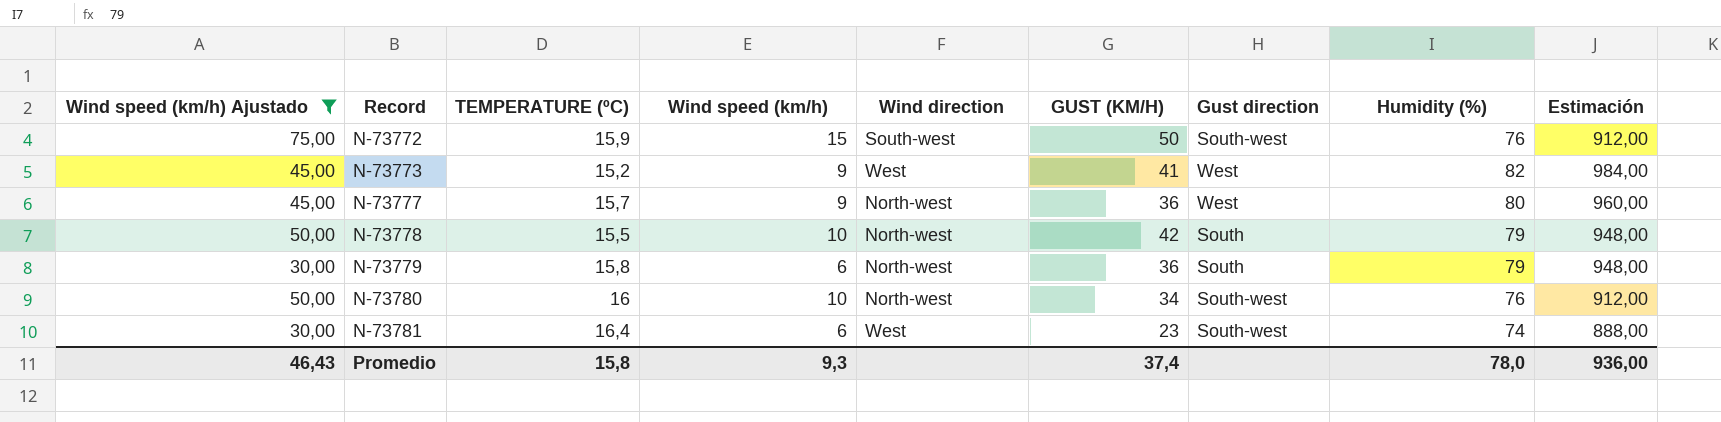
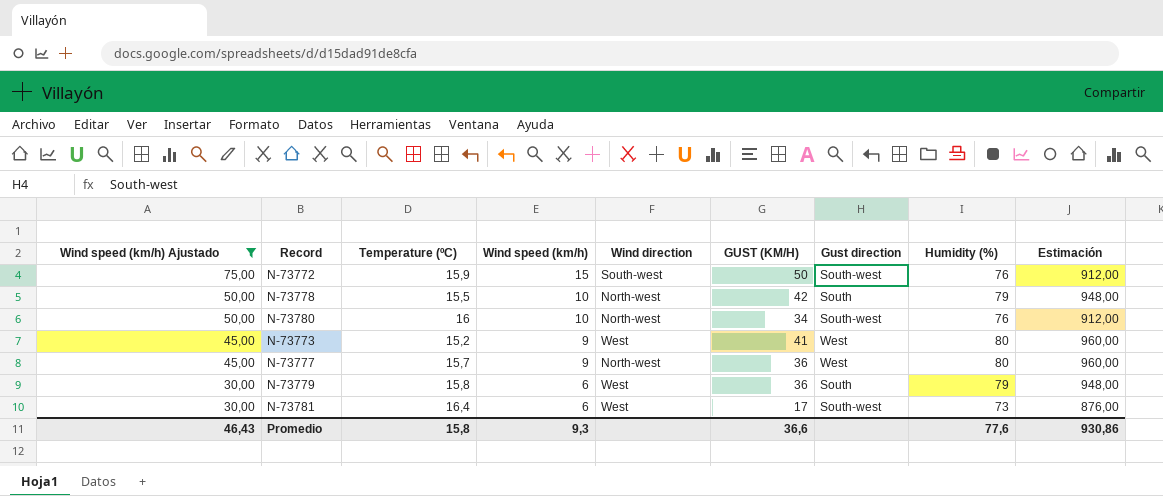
row order: Record ascending -> Wind speed (km/h) Ajustado descending
column name: TEMPERATURE (ºC) -> Temperature (ºC)
N-73773 | Humidity (%): 82 -> 80
N-73773 | Estimación: 984,00 -> 960,00
N-73779 | Wind direction: North-west -> West
N-73781 | GUST (KM/H): 23 -> 17
N-73781 | Humidity (%): 74 -> 73
N-73781 | Estimación: 888,00 -> 876,00
Promedio | GUST (KM/H): 37,4 -> 36,6
Promedio | Humidity (%): 78,0 -> 77,6
Promedio | Estimación: 936,00 -> 930,86

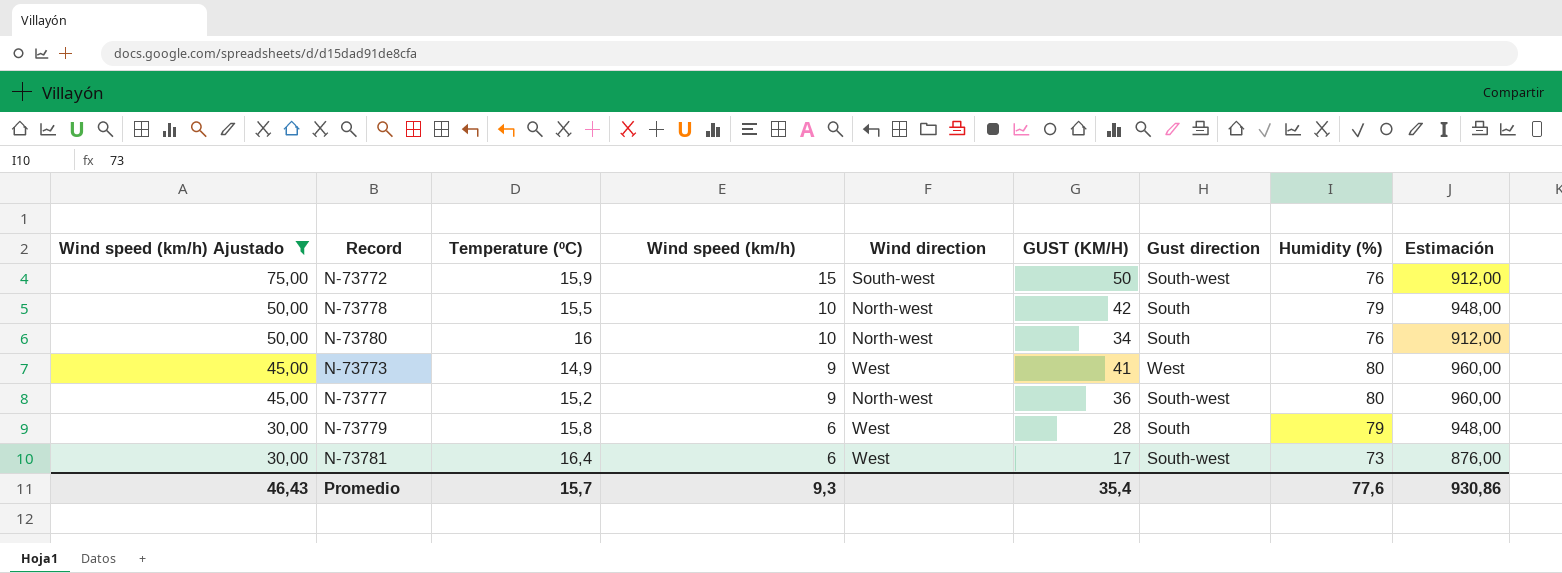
N-73780 | Gust direction: South-west -> South
N-73773 | Temperature (ºC): 15,2 -> 14,9
N-73777 | Temperature (ºC): 15,7 -> 15,2
N-73777 | Gust direction: West -> South-west
N-73779 | GUST (KM/H): 36 -> 28
Promedio | Temperature (ºC): 15,8 -> 15,7
Promedio | GUST (KM/H): 36,6 -> 35,4

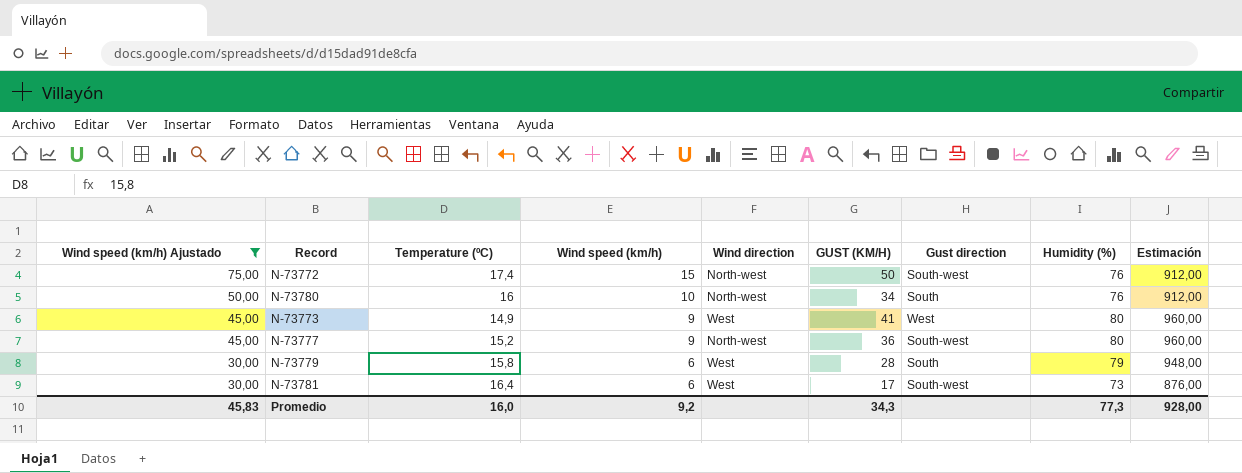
row N-73778: 50,00 | 15,5 | 10 | North-west | 42 | South | 79 | 948,00 -> none
N-73772 | Temperature (ºC): 15,9 -> 17,4
N-73772 | Wind direction: South-west -> North-west
Promedio | Wind speed (km/h) Ajustado: 46,43 -> 45,83
Promedio | Temperature (ºC): 15,7 -> 16,0
Promedio | Wind speed (km/h): 9,3 -> 9,2
Promedio | GUST (KM/H): 35,4 -> 34,3
Promedio | Humidity (%): 77,6 -> 77,3
Promedio | Estimación: 930,86 -> 928,00

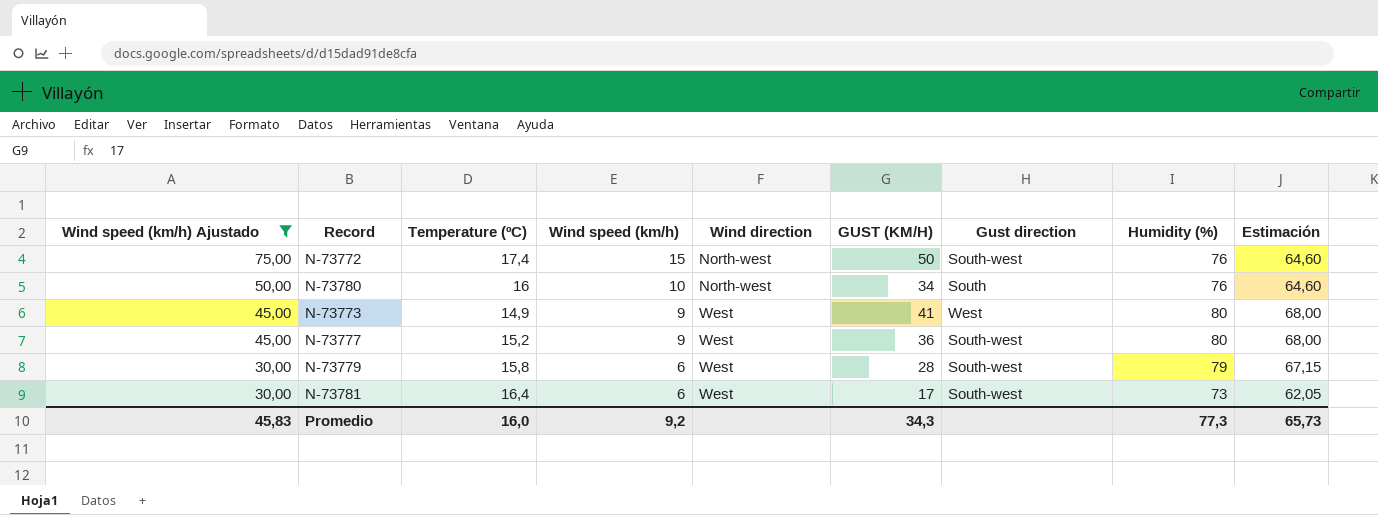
column Estimación | formula: [Humidity (%)] * 12 -> [Humidity (%)] * 0,85
N-73777 | Wind direction: North-west -> West
N-73779 | Gust direction: South -> South-west
Promedio | Estimación: 928,00 -> 65,73

